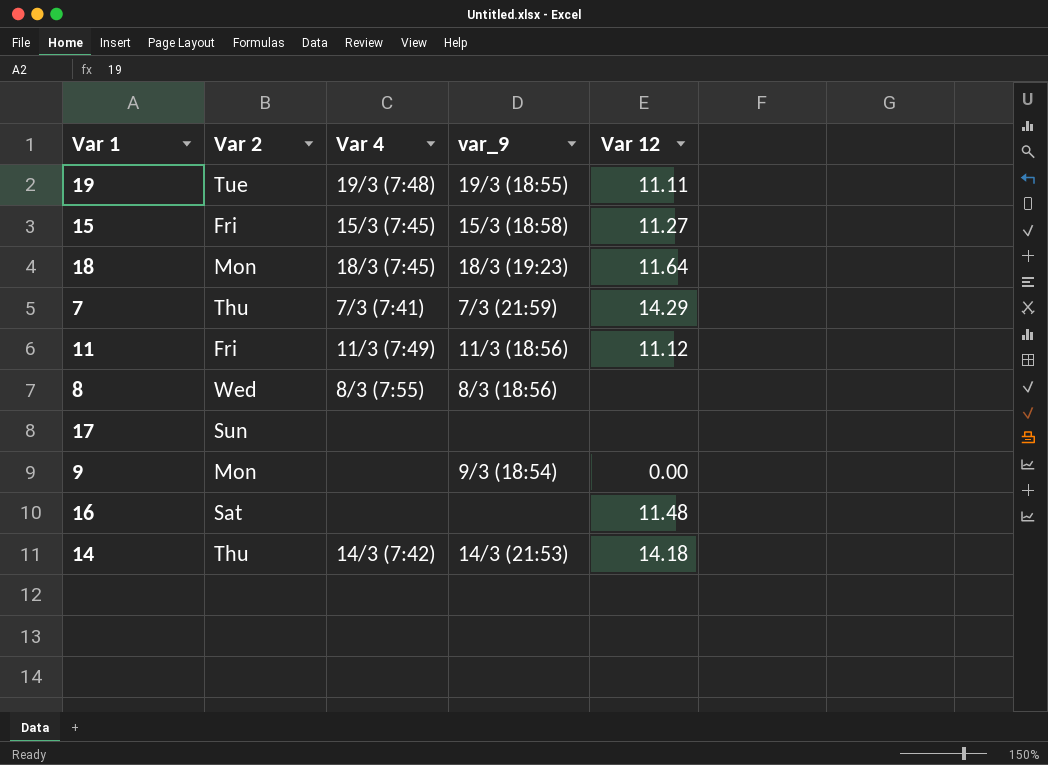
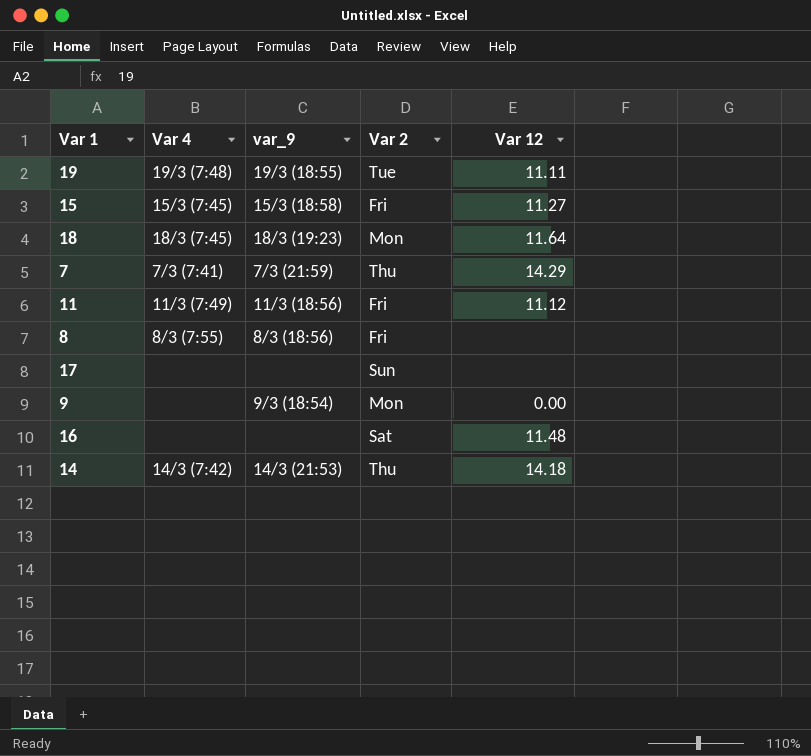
column Var 2 | position: 2 -> 4
8 | Var 2: Wed -> Fri

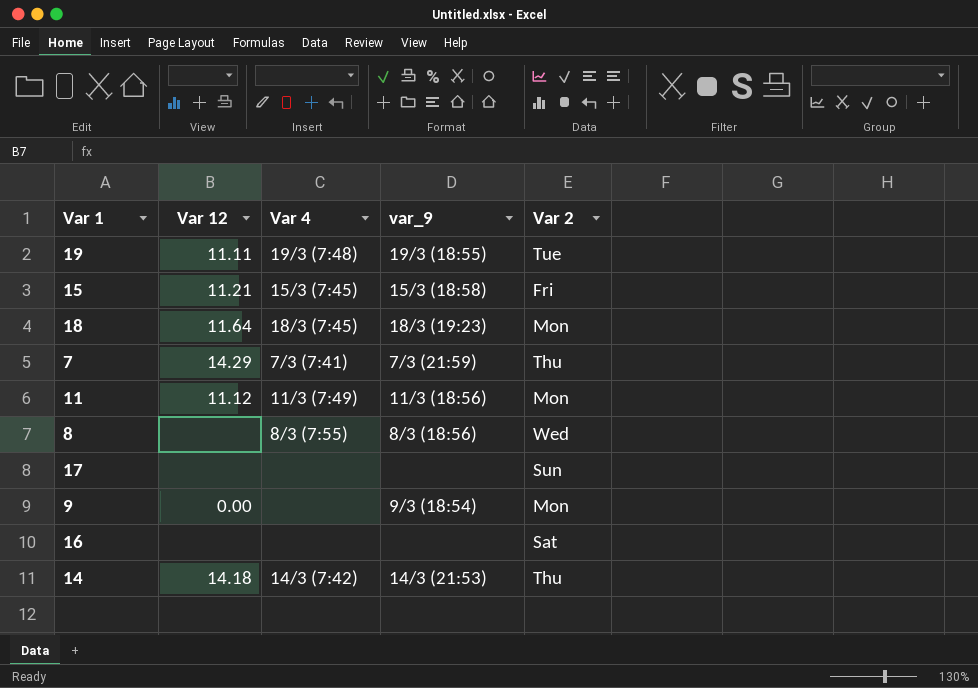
column Var 12 | position: 5 -> 2
15 | Var 12: 11.27 -> 11.21
11 | Var 2: Fri -> Mon
8 | Var 2: Fri -> Wed
16 | Var 12: 11.48 -> none

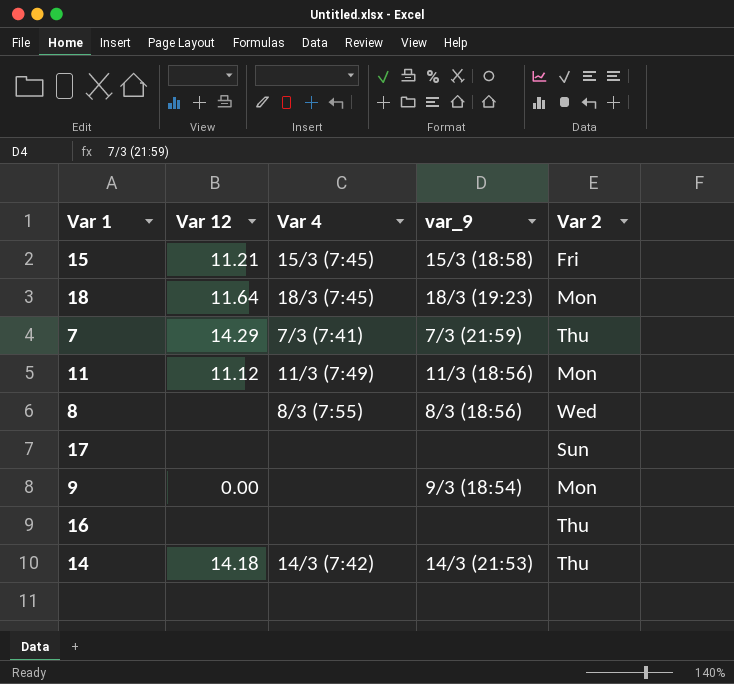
row 19: 11.11 | 19/3 (7:48) | 19/3 (18:55) | Tue -> none
16 | Var 2: Sat -> Thu

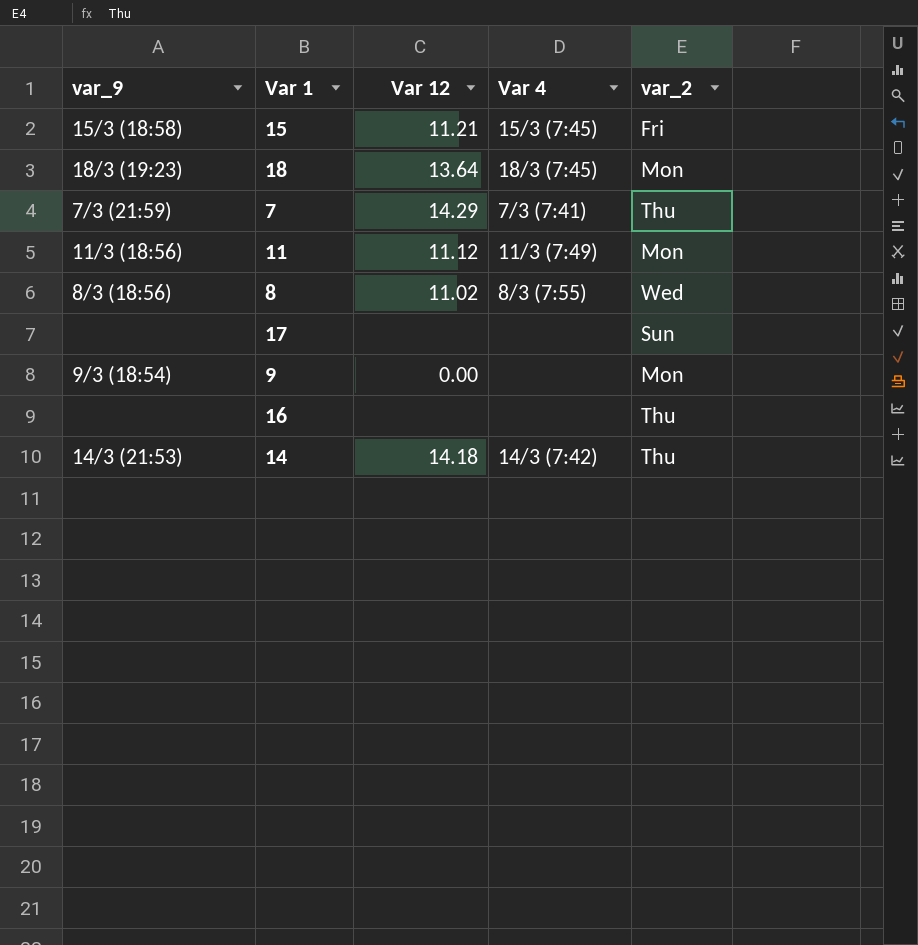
column var_9 | position: 4 -> 1
column name: Var 2 -> var_2
18 | Var 12: 11.64 -> 13.64
8 | Var 12: none -> 11.02

